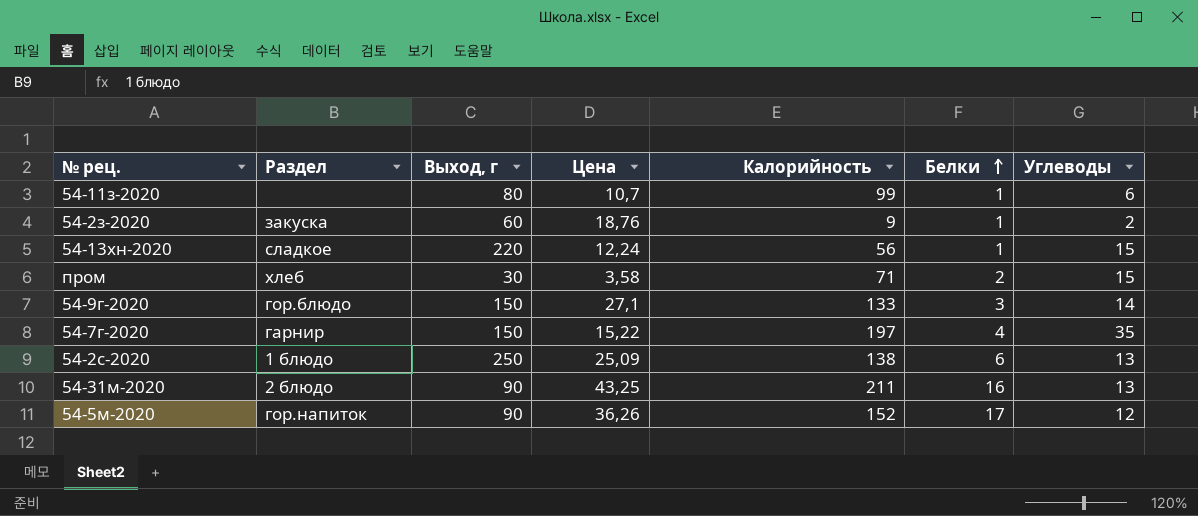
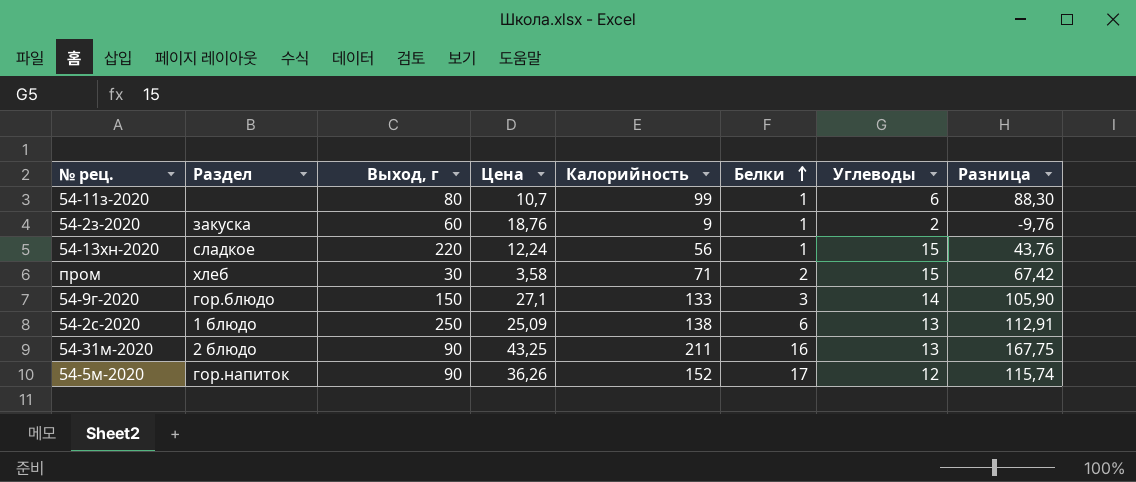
column Разница | formula: none -> [Калорийность] - [Цена]
row 54-7г-2020: гарнир | 150 | 15,22 | 197 | 4 | 35 -> none

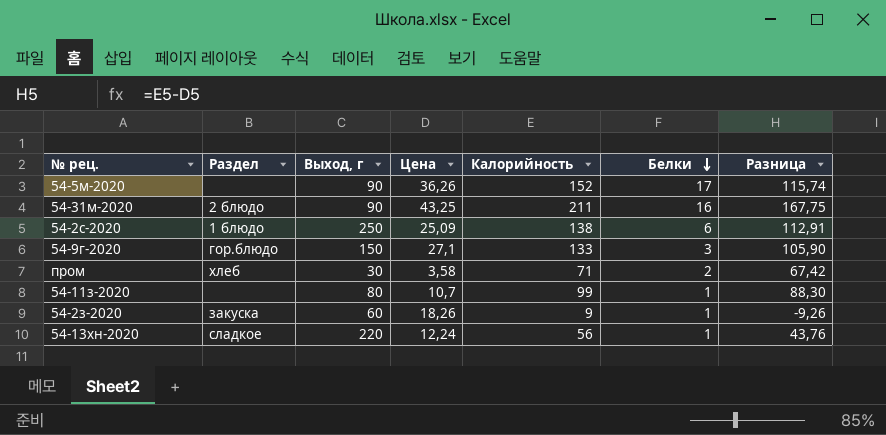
row order: Белки ascending -> Белки descending
column Углеводы | position: 7 -> none
54-5м-2020 | Раздел: гор.напиток -> none
54-2з-2020 | Цена: 18,76 -> 18,26
54-2з-2020 | Разница: -9,76 -> -9,26

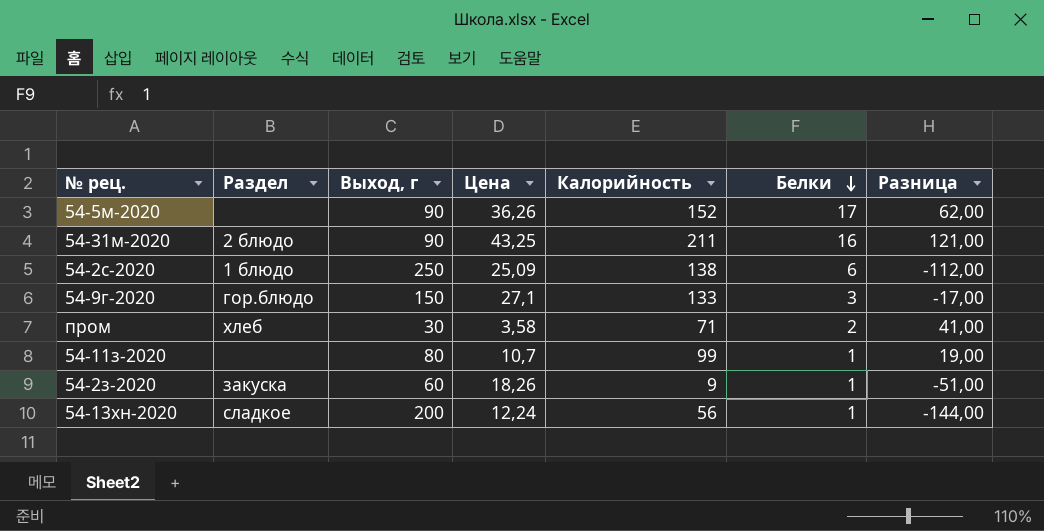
column Разница | formula: [Калорийность] - [Цена] -> [Калорийность] - [Выход, г]
54-13хн-2020 | Выход, г: 220 -> 200

